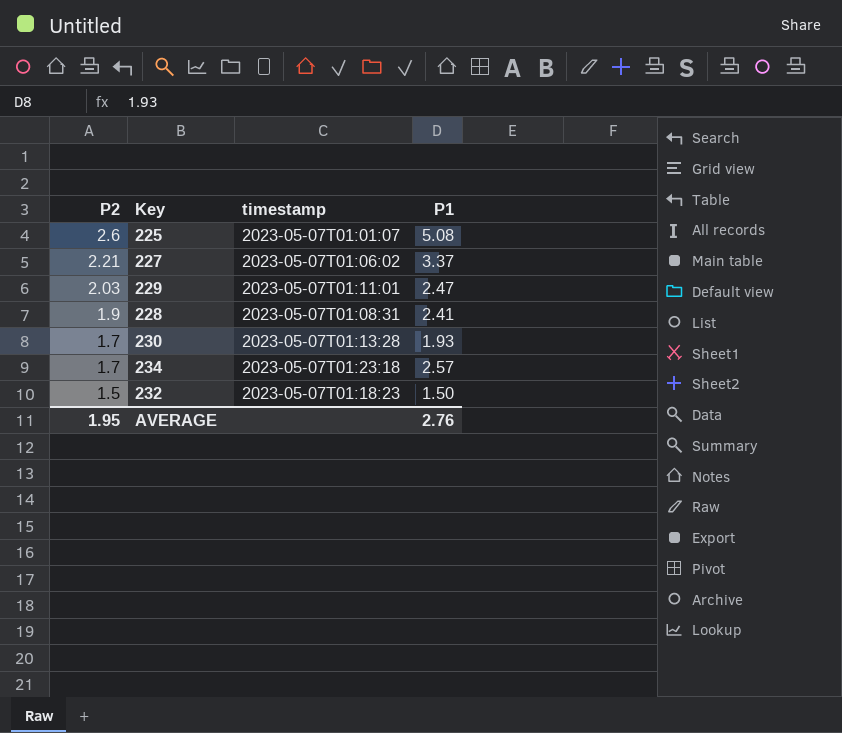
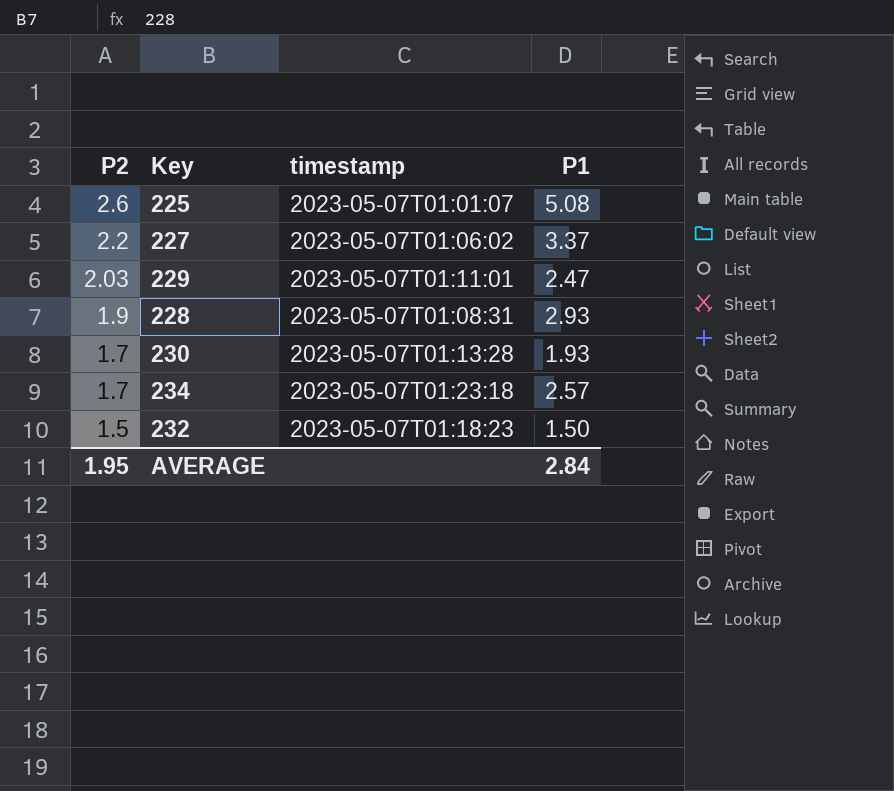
227 | P2: 2.21 -> 2.2
228 | P1: 2.41 -> 2.93
AVERAGE | P1: 2.76 -> 2.84

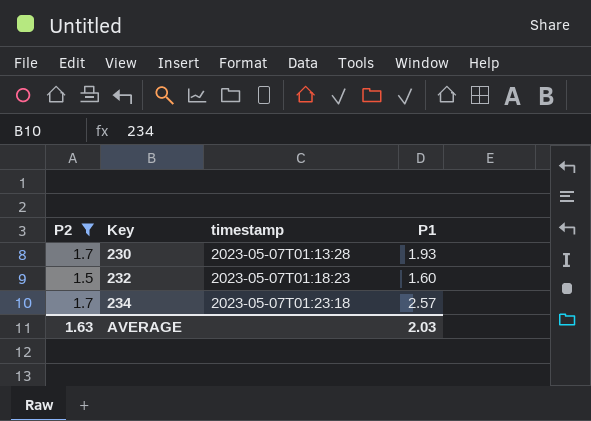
filter: none -> P2 <= 1.7
row order: P2 descending -> Key ascending
232 | P1: 1.50 -> 1.60
AVERAGE | P2: 1.95 -> 1.63
AVERAGE | P1: 2.84 -> 2.03

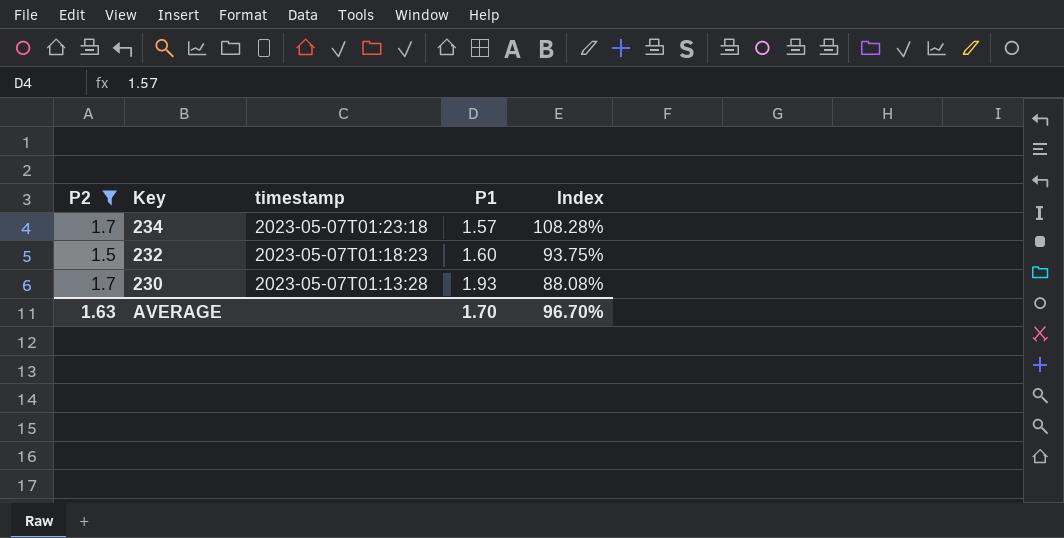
row order: Key ascending -> Key descending
column Index | formula: none -> [P2] / [P1]
234 | P1: 2.57 -> 1.57
AVERAGE | P1: 2.03 -> 1.70

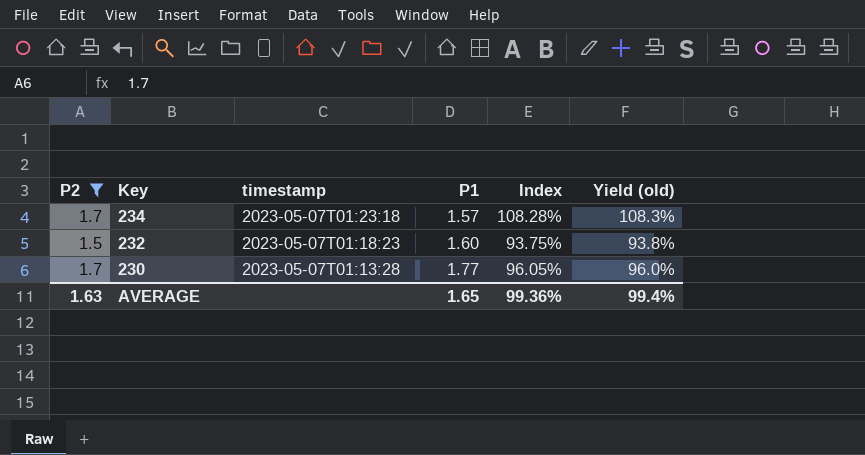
column Yield (old) | formula: none -> [P2] / [P1]
230 | P1: 1.93 -> 1.77
230 | Index: 88.08% -> 96.05%
AVERAGE | P1: 1.70 -> 1.65
AVERAGE | Index: 96.70% -> 99.36%

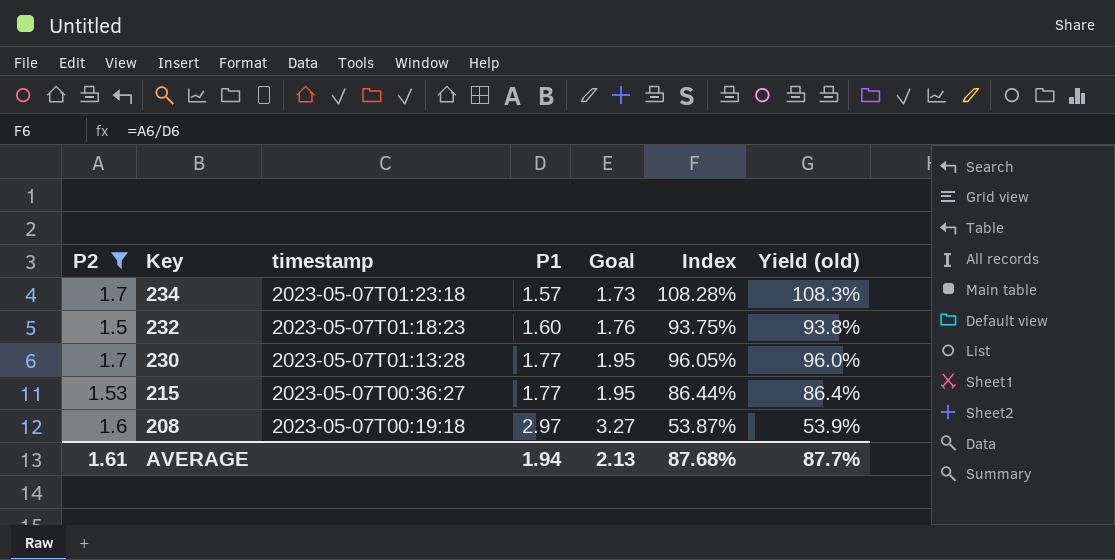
column Goal | formula: none -> [P1] * 1.1
row 215: none -> 1.53 | 2023-05-07T00:36:27 | 1.77 | 1.95 | 86.44% | 86.4%
row 208: none -> 1.6 | 2023-05-07T00:19:18 | 2.97 | 3.27 | 53.87% | 53.9%
AVERAGE | P2: 1.63 -> 1.61
AVERAGE | P1: 1.65 -> 1.94
AVERAGE | Index: 99.36% -> 87.68%
AVERAGE | Yield (old): 99.4% -> 87.7%

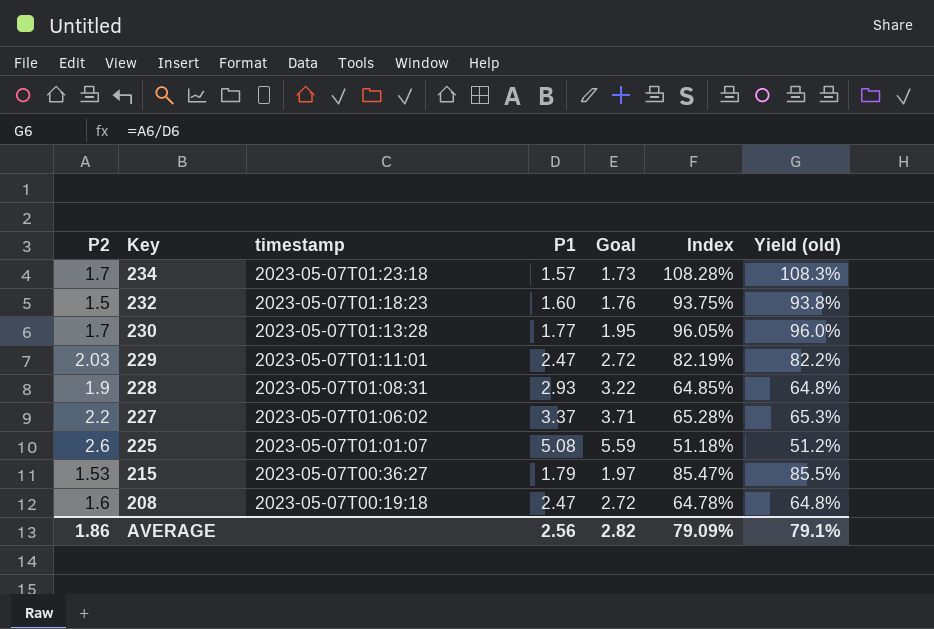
filter: P2 <= 1.7 -> none
215 | P1: 1.77 -> 1.79
215 | Goal: 1.95 -> 1.97
215 | Index: 86.44% -> 85.47%
215 | Yield (old): 86.4% -> 85.5%
208 | P1: 2.97 -> 2.47
208 | Goal: 3.27 -> 2.72
208 | Index: 53.87% -> 64.78%
208 | Yield (old): 53.9% -> 64.8%
AVERAGE | P2: 1.61 -> 1.86
AVERAGE | P1: 1.94 -> 2.56
AVERAGE | Goal: 2.13 -> 2.82
AVERAGE | Index: 87.68% -> 79.09%
AVERAGE | Yield (old): 87.7% -> 79.1%

